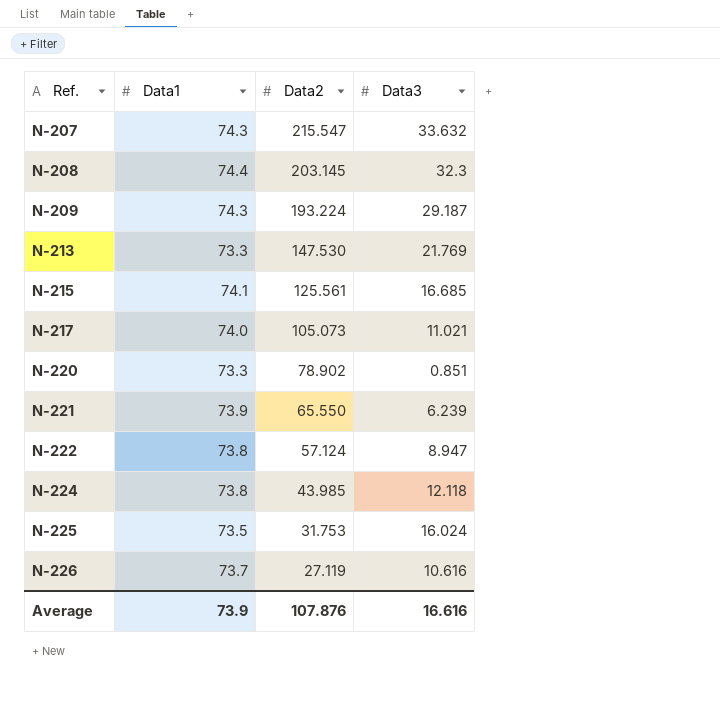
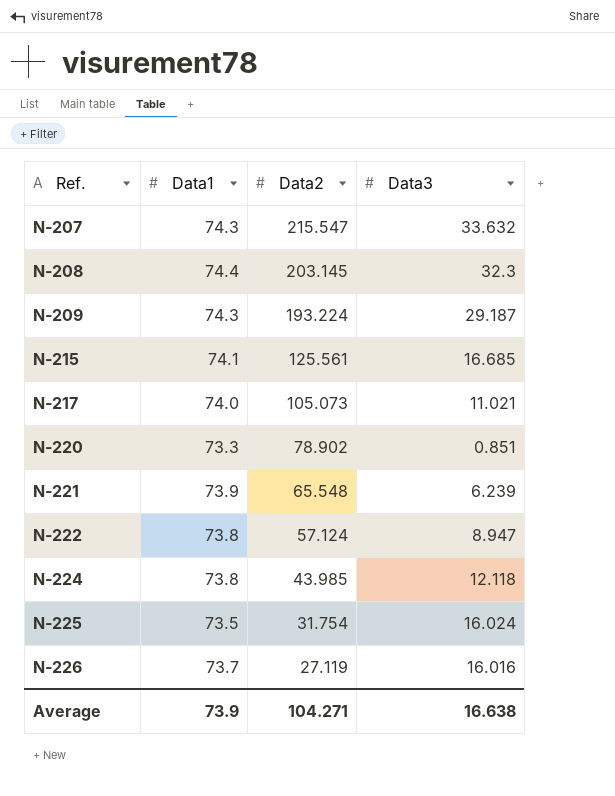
row N-213: 73.3 | 147.530 | 21.769 -> none
N-221 | Data2: 65.550 -> 65.548
N-225 | Data2: 31.753 -> 31.754
N-226 | Data3: 10.616 -> 16.016
Average | Data2: 107.876 -> 104.271
Average | Data3: 16.616 -> 16.638

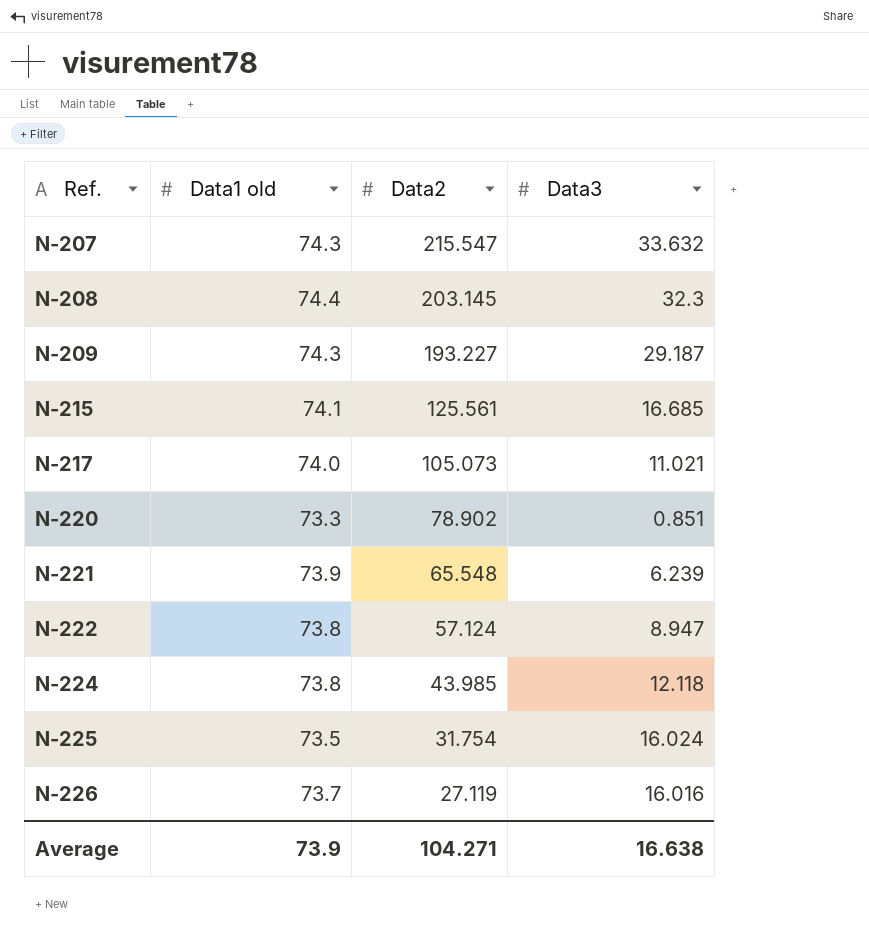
column name: Data1 -> Data1 old
N-209 | Data2: 193.224 -> 193.227

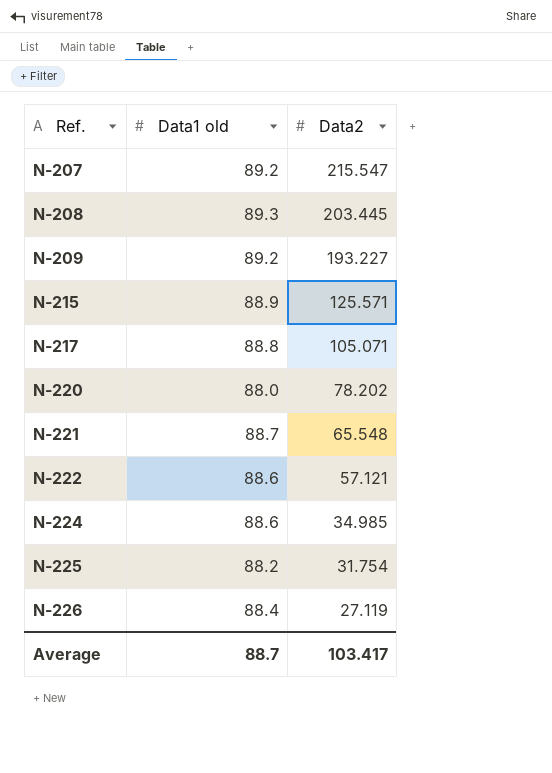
column Data3 | position: 4 -> none
N-207 | Data1 old: 74.3 -> 89.2
N-208 | Data1 old: 74.4 -> 89.3
N-208 | Data2: 203.145 -> 203.445
N-209 | Data1 old: 74.3 -> 89.2
N-215 | Data1 old: 74.1 -> 88.9
N-215 | Data2: 125.561 -> 125.571
N-217 | Data1 old: 74.0 -> 88.8
N-217 | Data2: 105.073 -> 105.071
N-220 | Data1 old: 73.3 -> 88.0
N-220 | Data2: 78.902 -> 78.202
N-221 | Data1 old: 73.9 -> 88.7
N-222 | Data1 old: 73.8 -> 88.6
N-222 | Data2: 57.124 -> 57.121
N-224 | Data1 old: 73.8 -> 88.6
N-224 | Data2: 43.985 -> 34.985
N-225 | Data1 old: 73.5 -> 88.2
N-226 | Data1 old: 73.7 -> 88.4
Average | Data1 old: 73.9 -> 88.7
Average | Data2: 104.271 -> 103.417

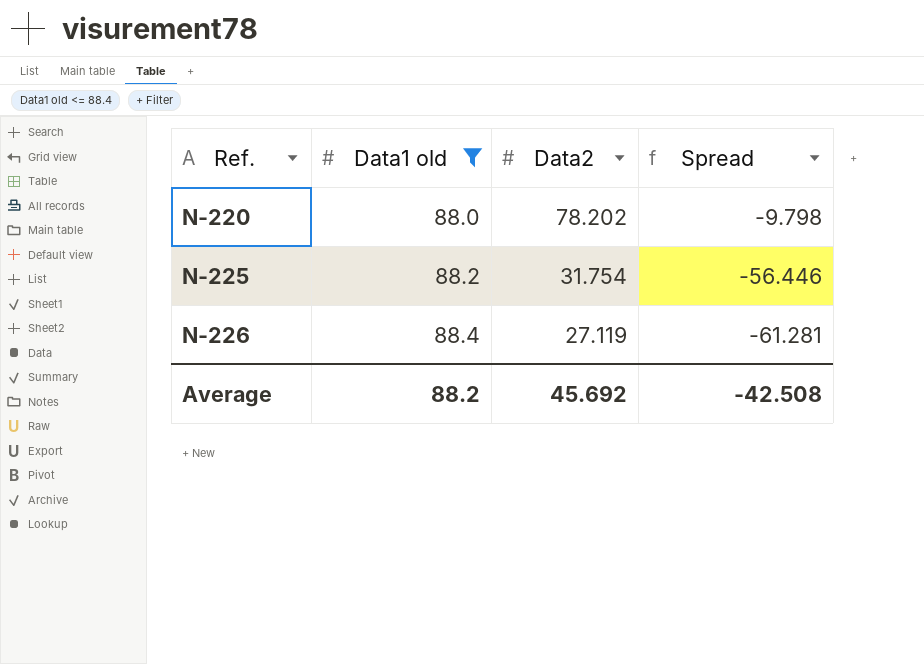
filter: none -> Data1 old <= 88.4
column Spread | formula: none -> [Data2] - [Data1 old]
Average | Data1 old: 88.7 -> 88.2
Average | Data2: 103.417 -> 45.692

